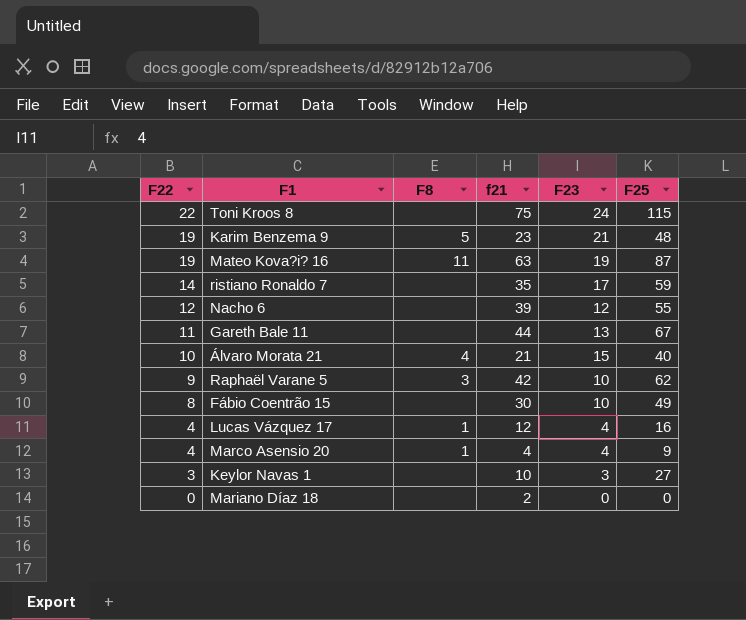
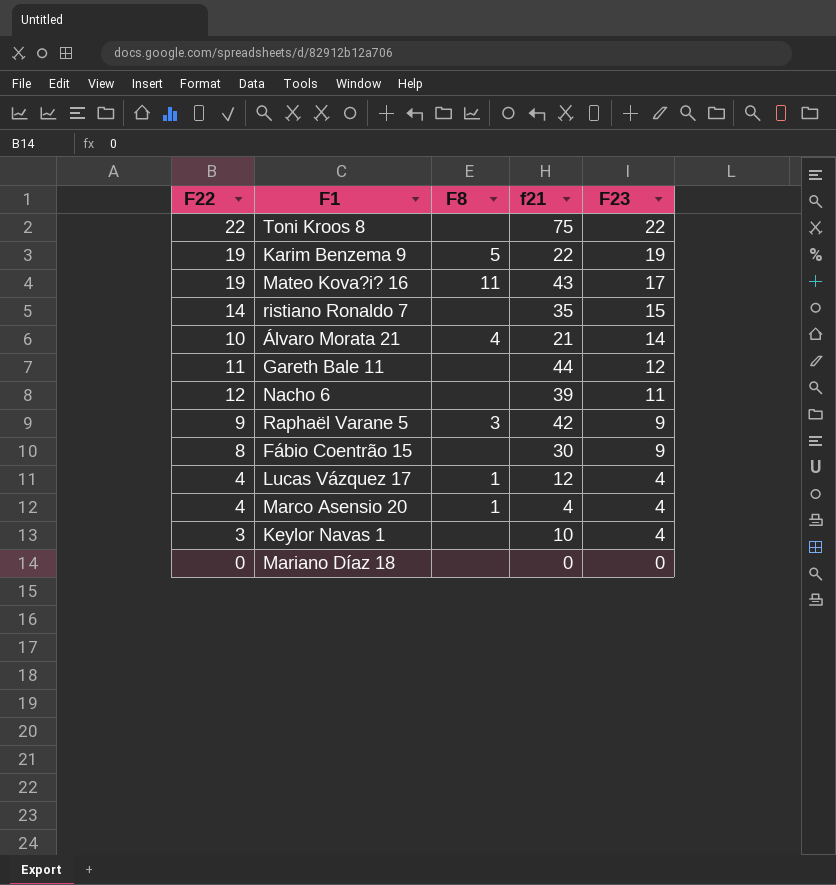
row order: F22 descending -> F23 descending
column F25 | position: 6 -> none
Toni Kroos 8 | F23: 24 -> 22
Karim Benzema 9 | f21: 23 -> 22
Karim Benzema 9 | F23: 21 -> 19
Mateo Kova?i? 16 | f21: 63 -> 43
Mateo Kova?i? 16 | F23: 19 -> 17
ristiano Ronaldo 7 | F23: 17 -> 15
Álvaro Morata 21 | F23: 15 -> 14
Gareth Bale 11 | F23: 13 -> 12
Nacho 6 | F23: 12 -> 11
Raphaël Varane 5 | F23: 10 -> 9
Fábio Coentrão 15 | F23: 10 -> 9
Keylor Navas 1 | F23: 3 -> 4
Mariano Díaz 18 | f21: 2 -> 0

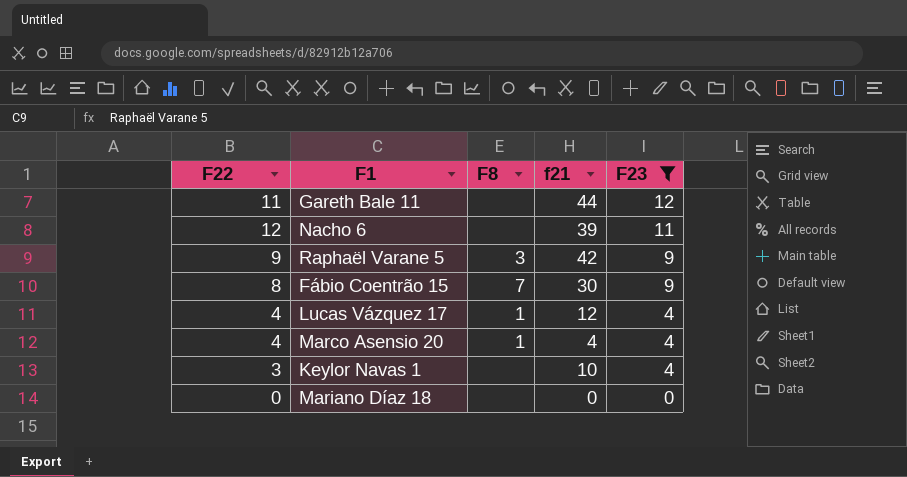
filter: none -> F23 <= 12
Fábio Coentrão 15 | F8: none -> 7

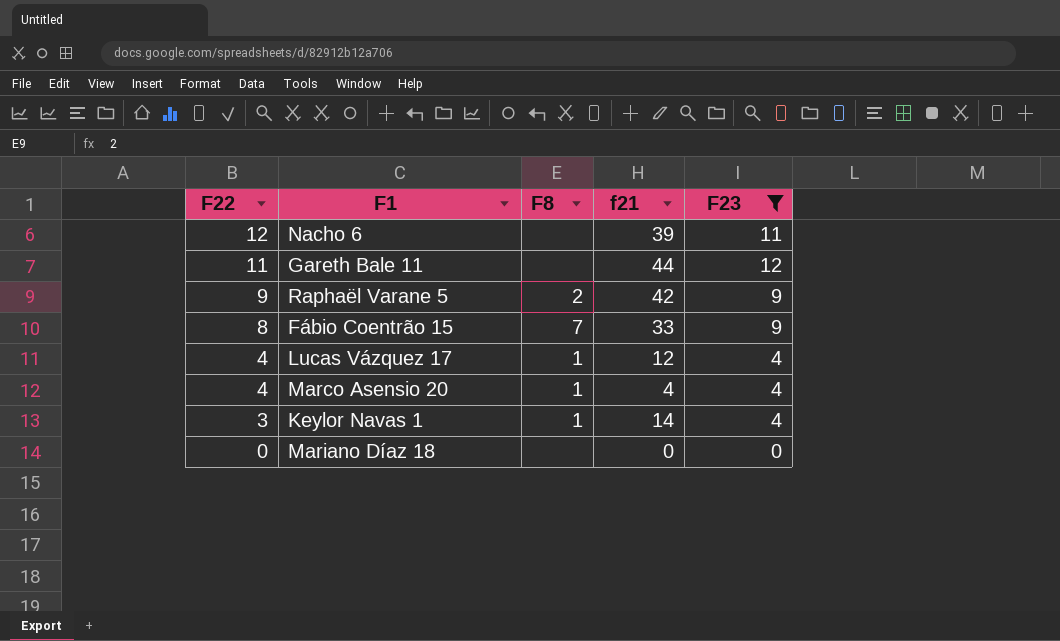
row order: F23 descending -> F22 descending
Raphaël Varane 5 | F8: 3 -> 2
Fábio Coentrão 15 | f21: 30 -> 33
Keylor Navas 1 | F8: none -> 1
Keylor Navas 1 | f21: 10 -> 14

